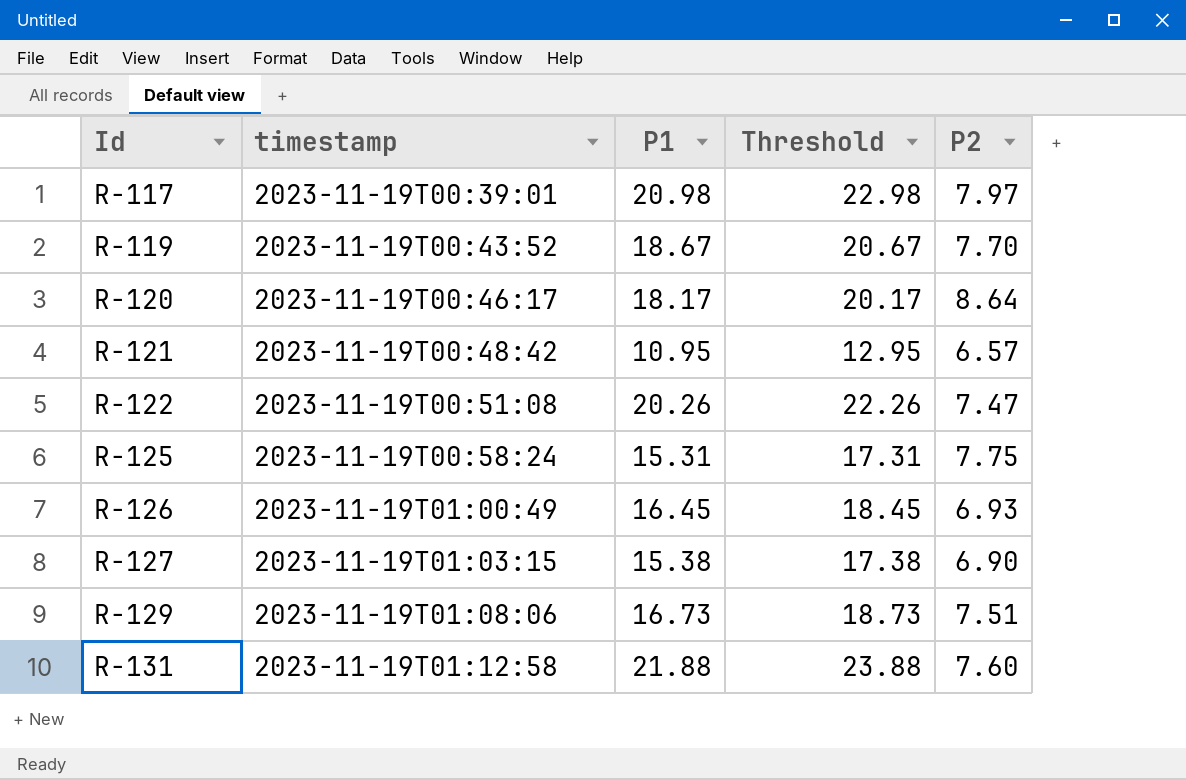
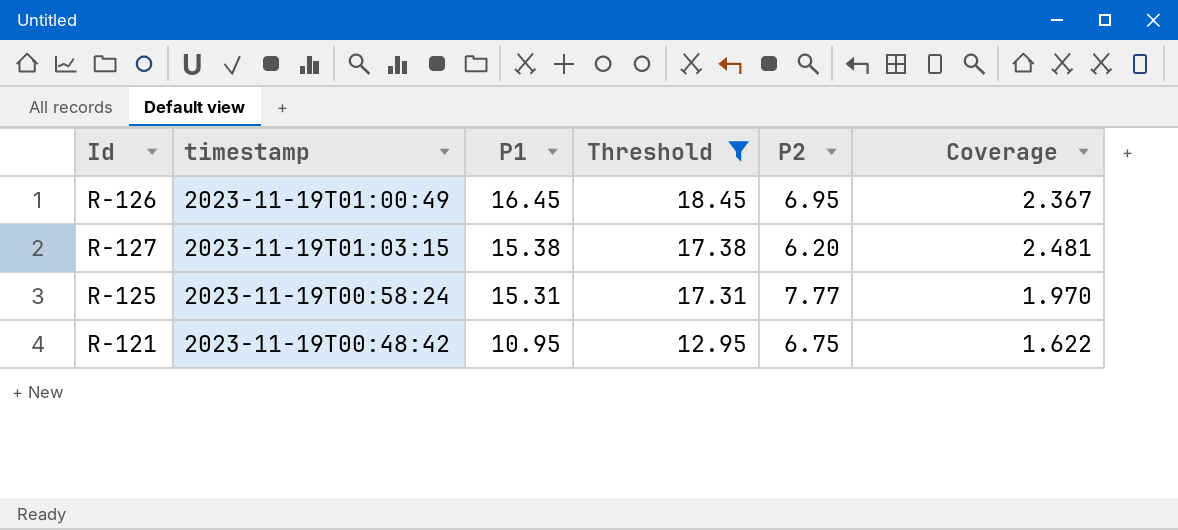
filter: none -> Threshold <= 18.45
row order: Id ascending -> P1 descending
column Coverage | formula: none -> [P1] / [P2]
R-126 | P2: 6.93 -> 6.95
R-127 | P2: 6.90 -> 6.20
R-125 | P2: 7.75 -> 7.77
R-121 | P2: 6.57 -> 6.75

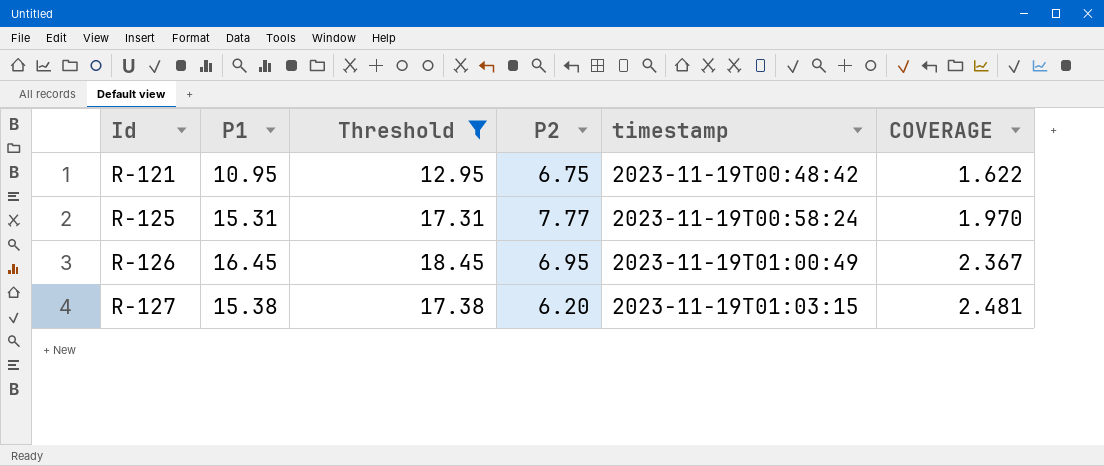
row order: P1 descending -> Id ascending
column timestamp | position: 2 -> 5
column name: Coverage -> COVERAGE

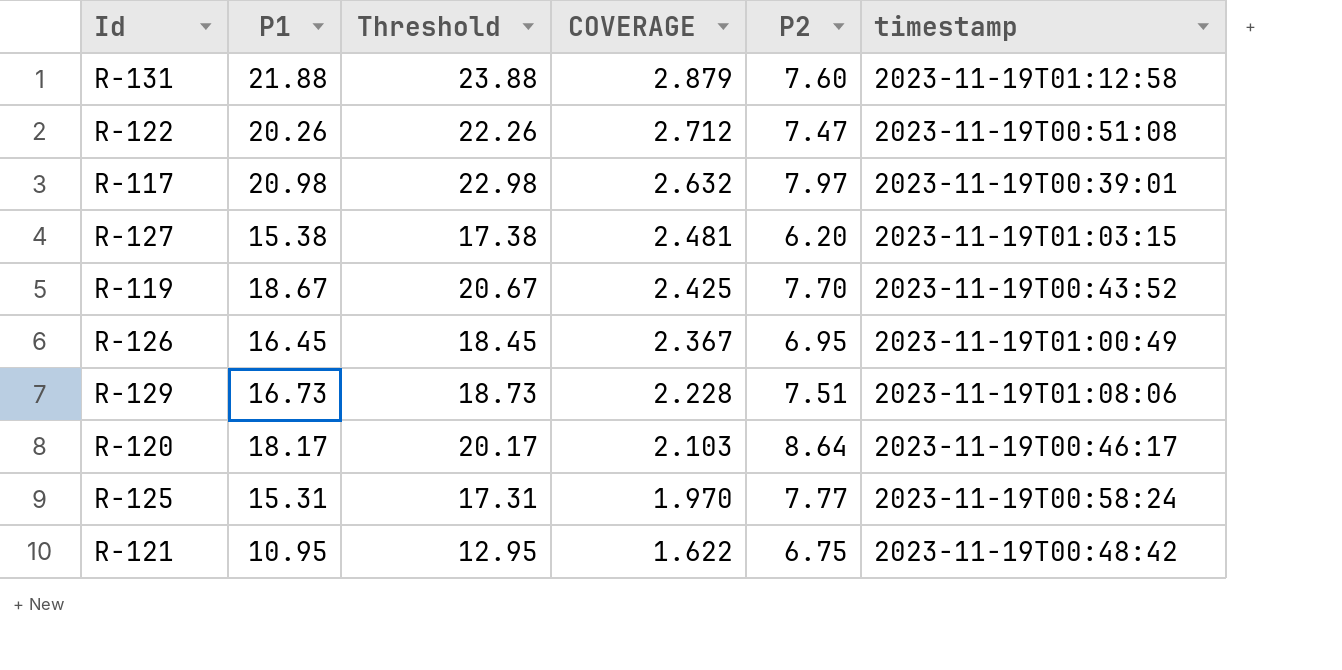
filter: Threshold <= 18.45 -> none
row order: Id ascending -> COVERAGE descending
column COVERAGE | position: 6 -> 4

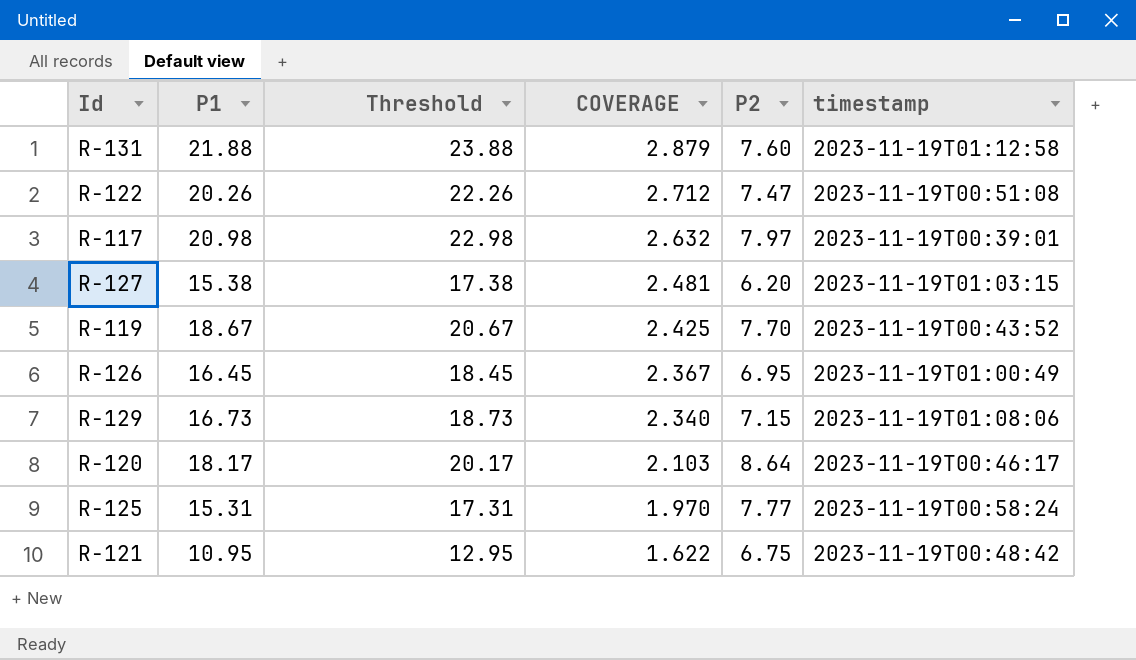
R-129 | COVERAGE: 2.228 -> 2.340
R-129 | P2: 7.51 -> 7.15

